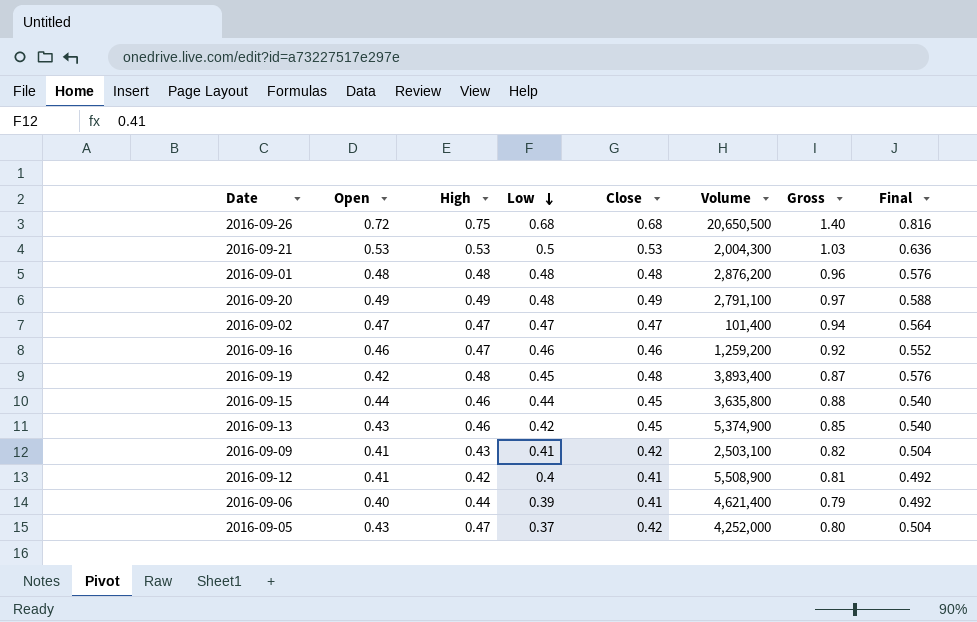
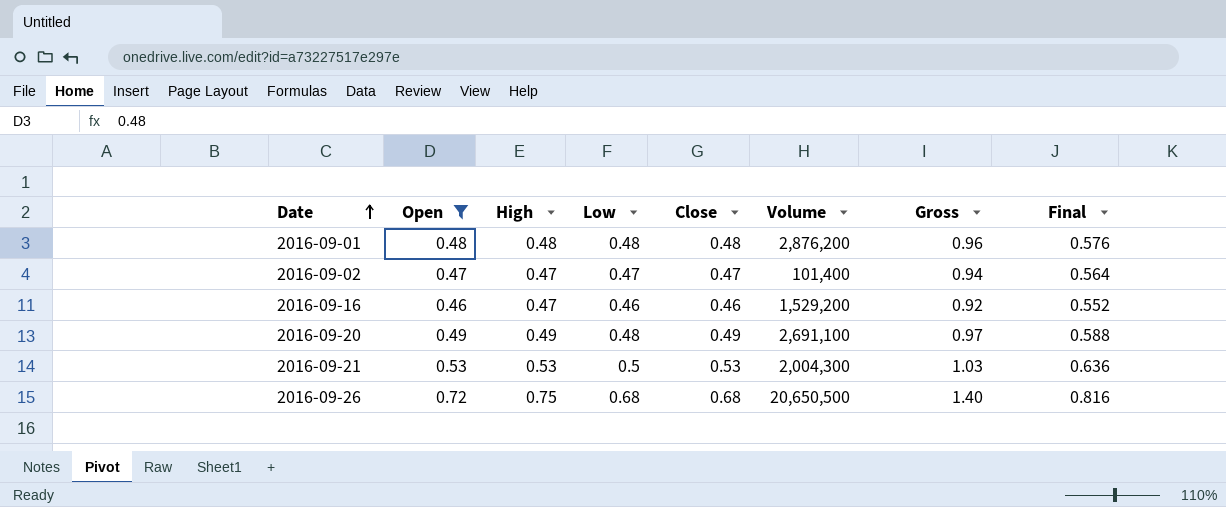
filter: none -> Open >= 0.46
row order: Low descending -> Date ascending
2016-09-16 | Volume: 1,259,200 -> 1,529,200
2016-09-20 | Volume: 2,791,100 -> 2,691,100

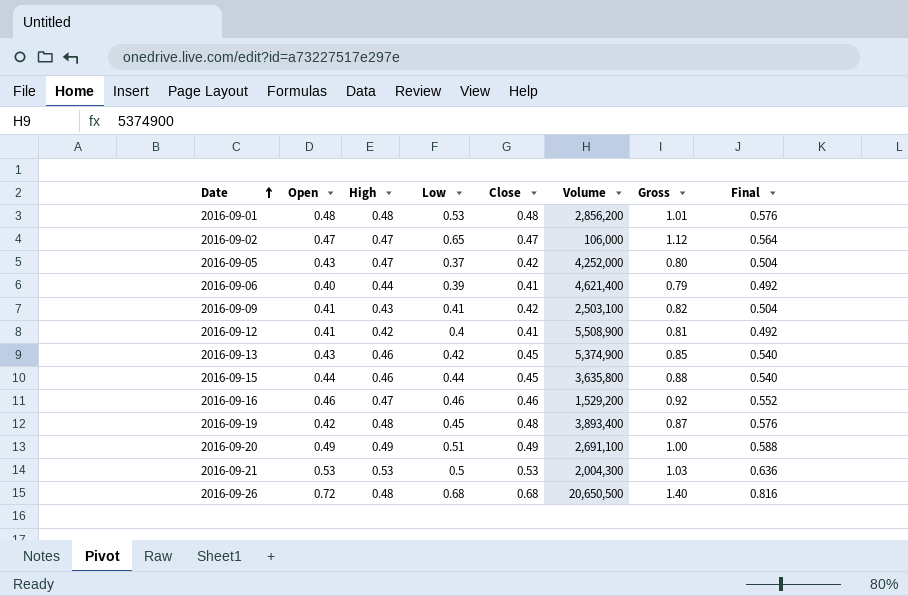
filter: Open >= 0.46 -> none
2016-09-01 | Low: 0.48 -> 0.53
2016-09-01 | Volume: 2,876,200 -> 2,856,200
2016-09-01 | Gross: 0.96 -> 1.01
2016-09-02 | Low: 0.47 -> 0.65
2016-09-02 | Volume: 101,400 -> 106,000
2016-09-02 | Gross: 0.94 -> 1.12
2016-09-20 | Low: 0.48 -> 0.51
2016-09-20 | Gross: 0.97 -> 1.00
2016-09-26 | High: 0.75 -> 0.48

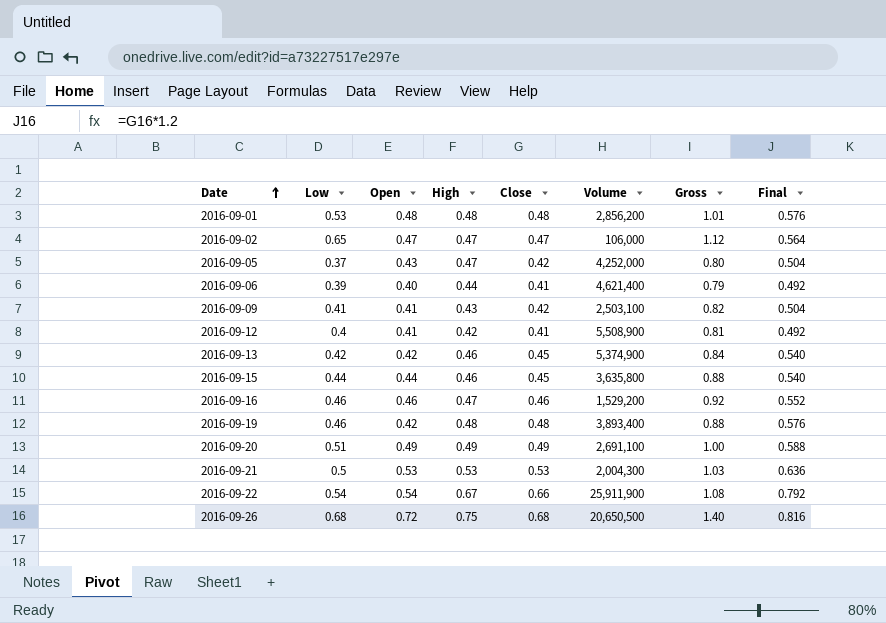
column Low | position: 4 -> 2
2016-09-13 | Open: 0.43 -> 0.42
2016-09-13 | Gross: 0.85 -> 0.84
2016-09-19 | Low: 0.45 -> 0.46
2016-09-19 | Gross: 0.87 -> 0.88
row 2016-09-22: none -> 0.54 | 0.54 | 0.67 | 0.66 | 25,911,900 | 1.08 | 0.792
2016-09-26 | High: 0.48 -> 0.75

